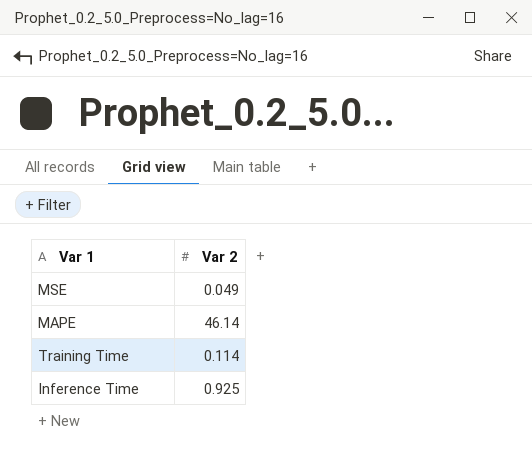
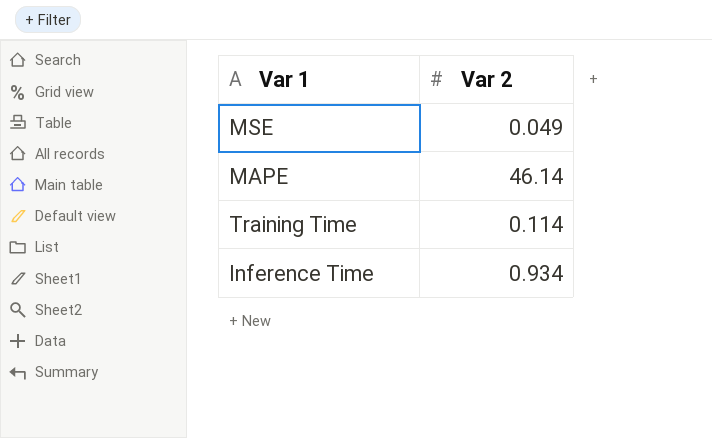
Inference Time | Var 2: 0.925 -> 0.934

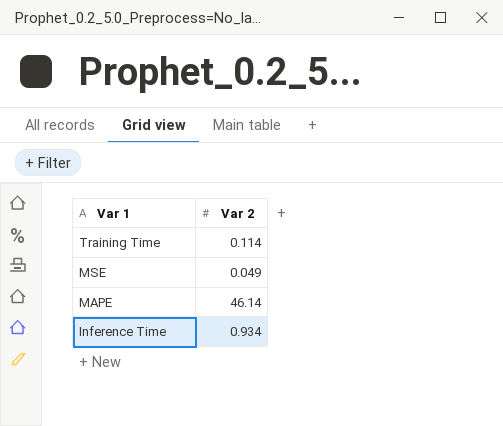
row order: none -> Var 1 descending

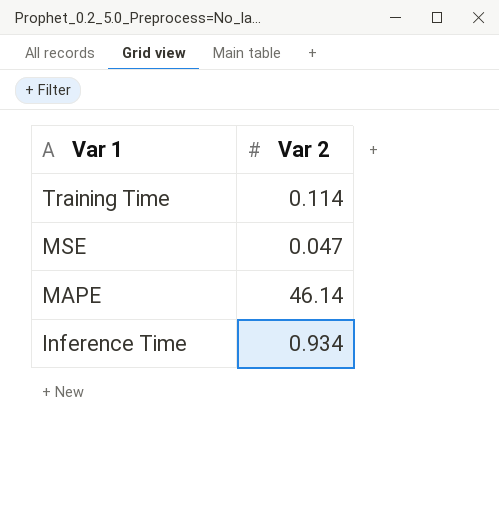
MSE | Var 2: 0.049 -> 0.047

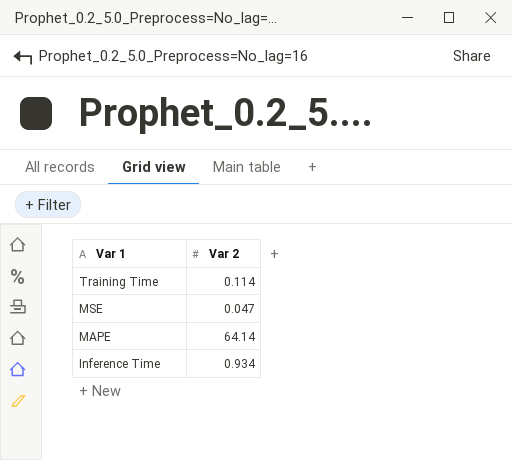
MAPE | Var 2: 46.14 -> 64.14

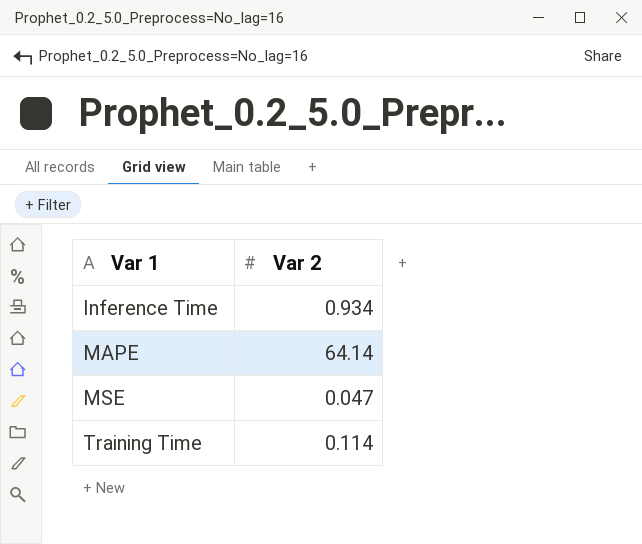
row order: Var 1 descending -> Var 1 ascending

